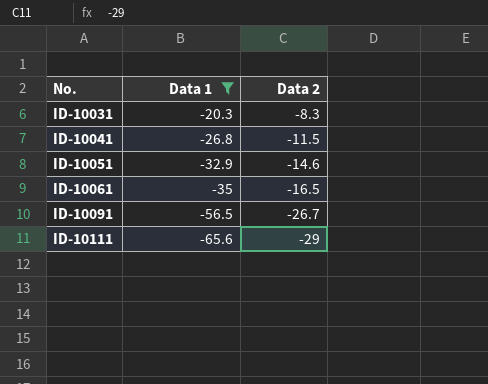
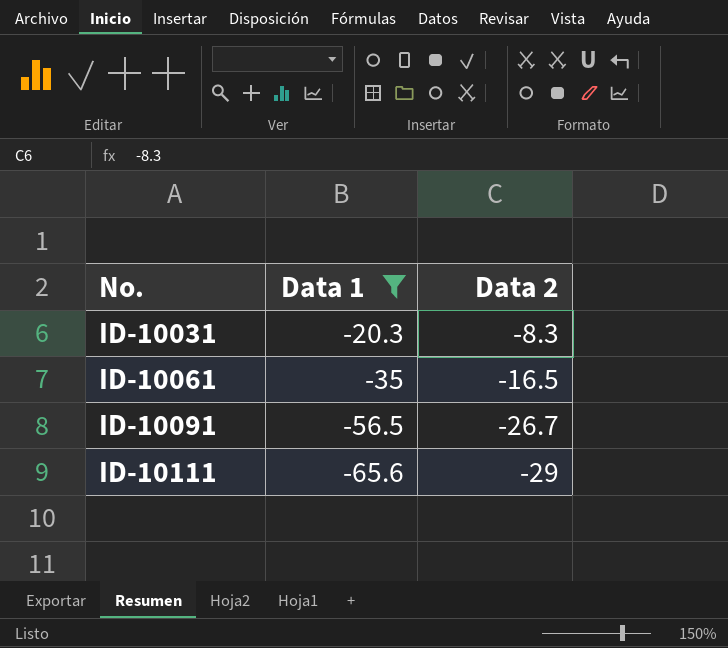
row ID-10041: -26.8 | -11.5 -> none
row ID-10051: -32.9 | -14.6 -> none

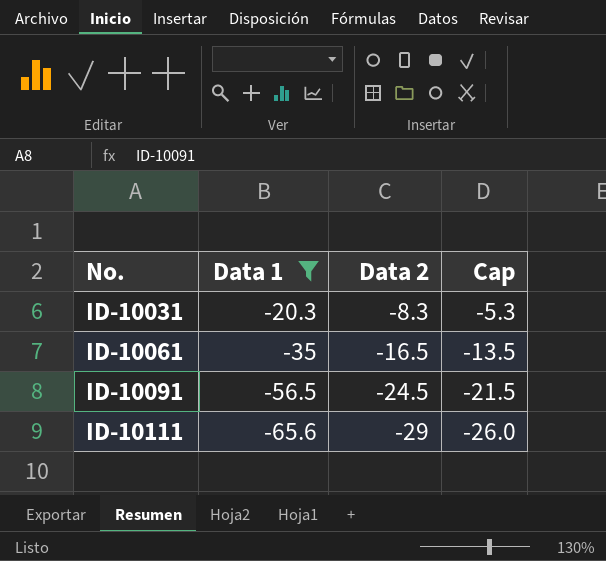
column Cap | formula: none -> [Data 2] + 3
ID-10091 | Data 2: -26.7 -> -24.5

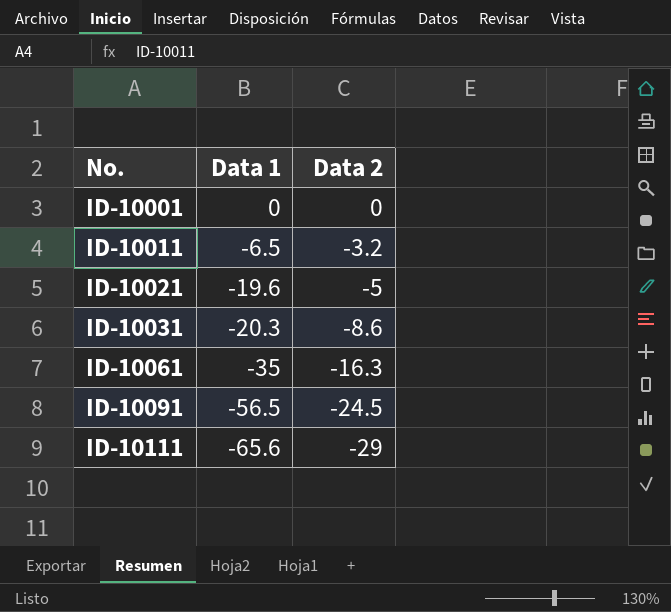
filter: Data 1 <= -20.3 -> none
column Cap | formula: [Data 2] + 3 -> none
ID-10031 | Data 2: -8.3 -> -8.6
ID-10061 | Data 2: -16.5 -> -16.3

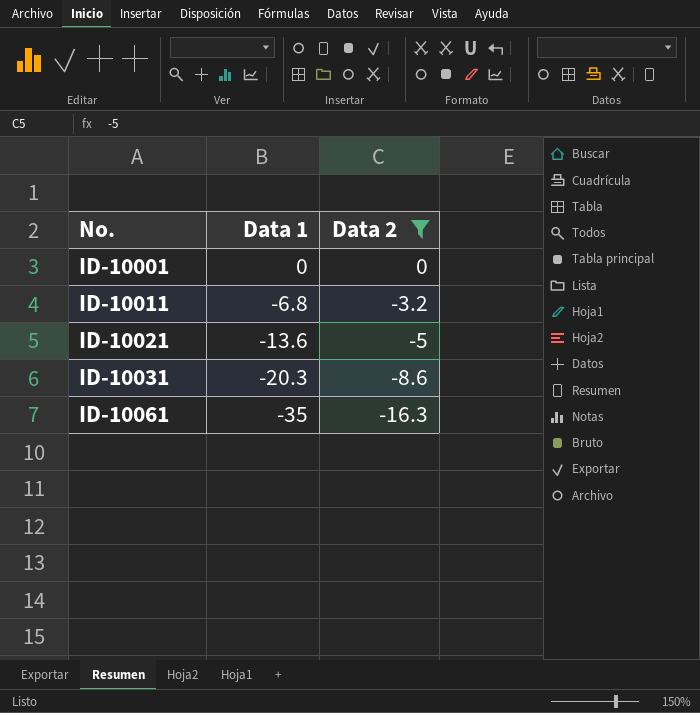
filter: none -> Data 2 >= -16.3
ID-10011 | Data 1: -6.5 -> -6.8
ID-10021 | Data 1: -19.6 -> -13.6

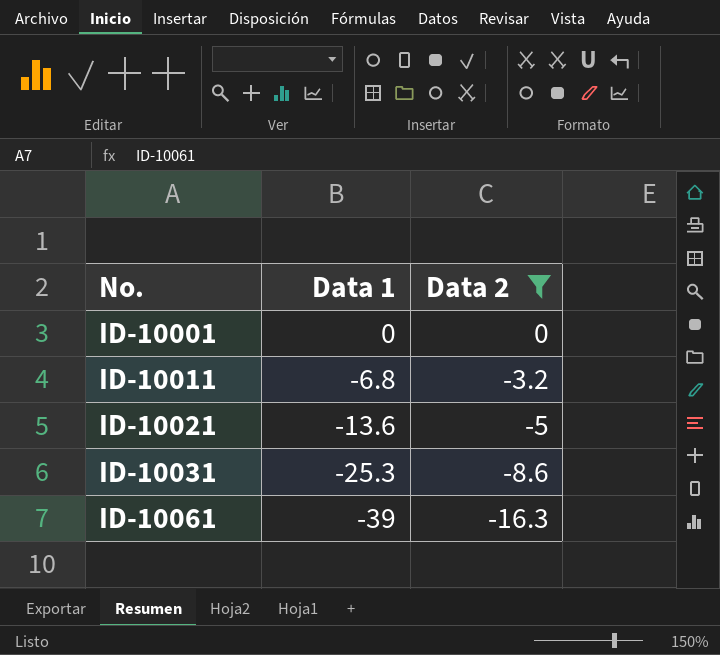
ID-10031 | Data 1: -20.3 -> -25.3
ID-10061 | Data 1: -35 -> -39

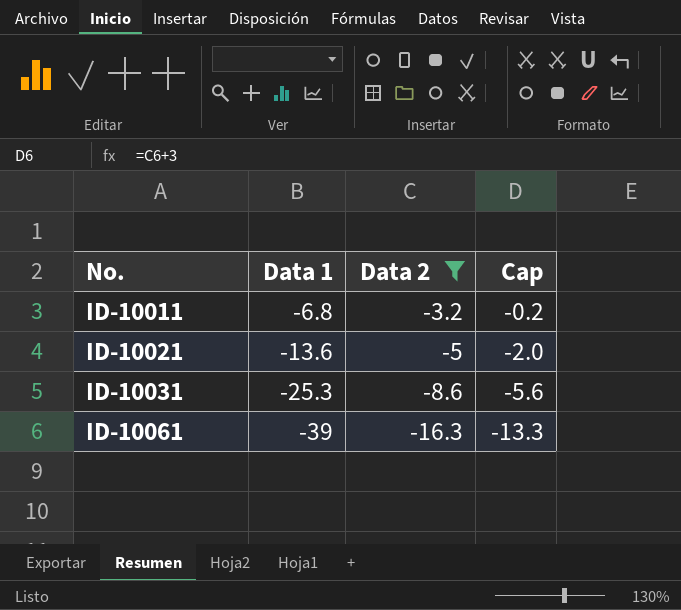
column Cap | formula: none -> [Data 2] + 3
row ID-10001: 0 | 0 -> none

